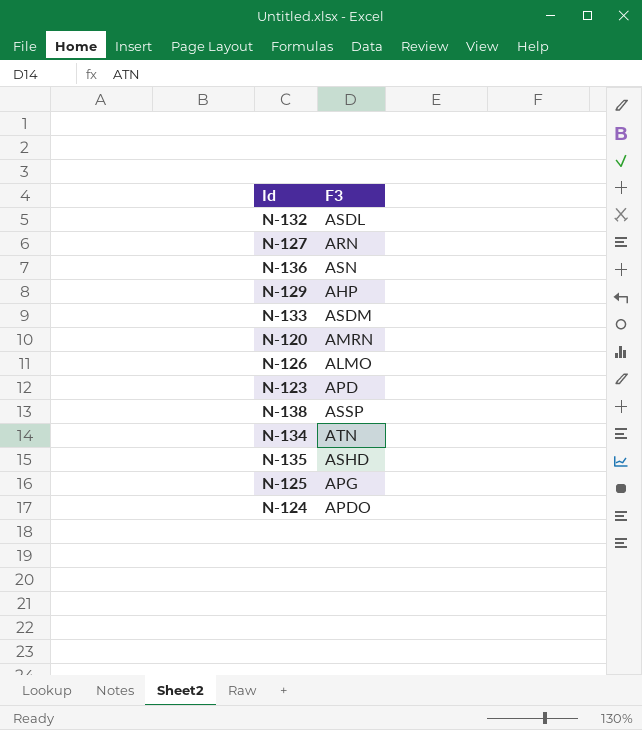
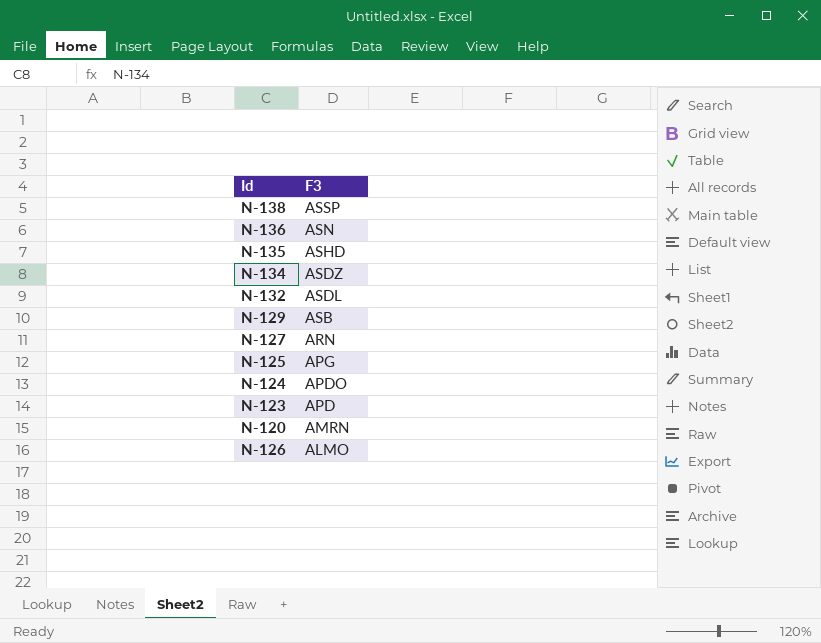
row order: none -> F3 descending
row N-133: ASDM -> none
N-134 | F3: ATN -> ASDZ
N-129 | F3: AHP -> ASB

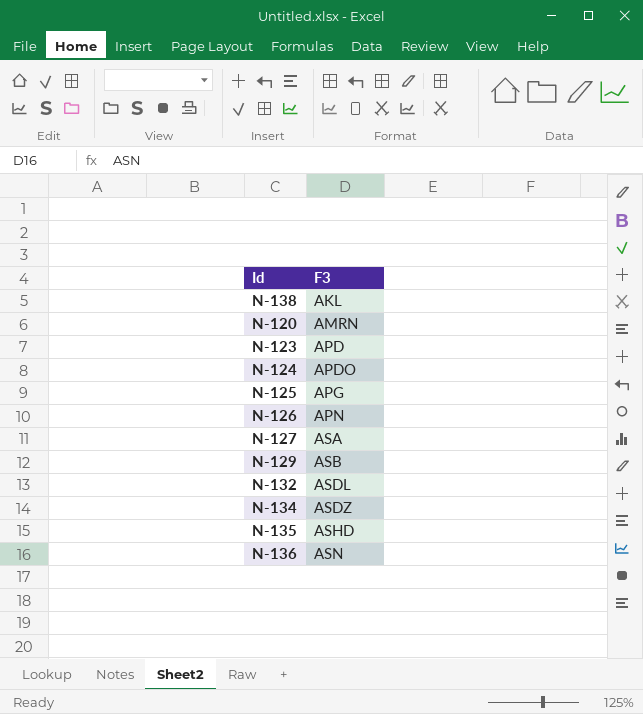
row order: F3 descending -> F3 ascending
N-138 | F3: ASSP -> AKL
N-126 | F3: ALMO -> APN
N-127 | F3: ARN -> ASA

